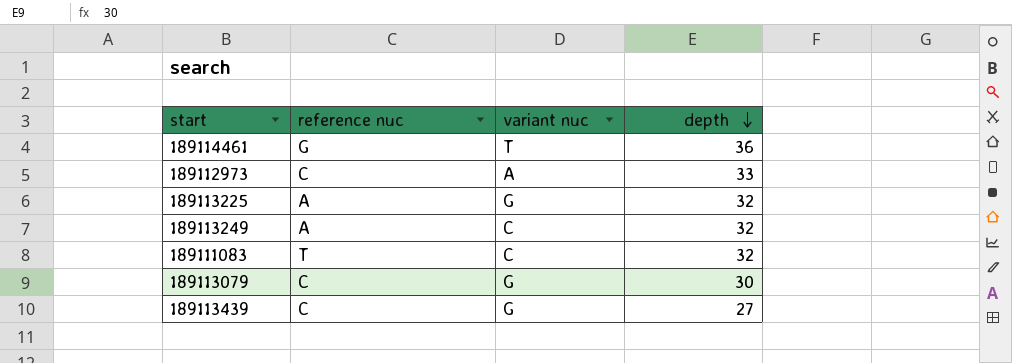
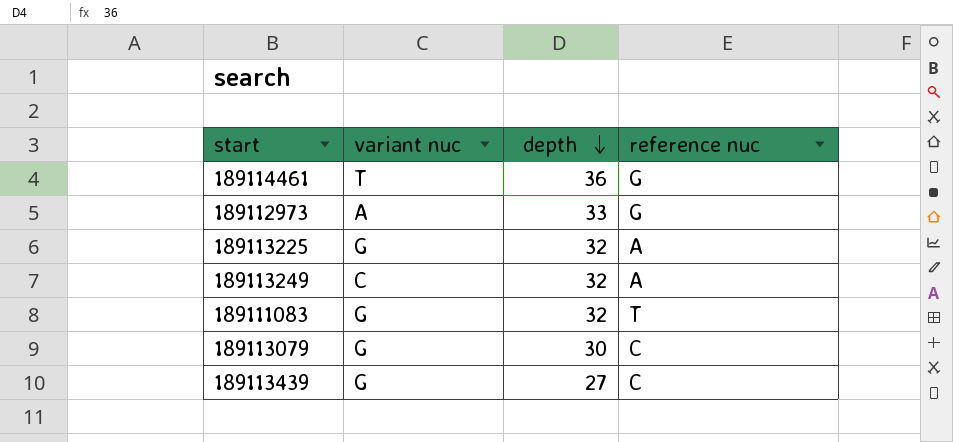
column reference nuc | position: 2 -> 4
189112973 | reference nuc: C -> G
189111083 | variant nuc: C -> G

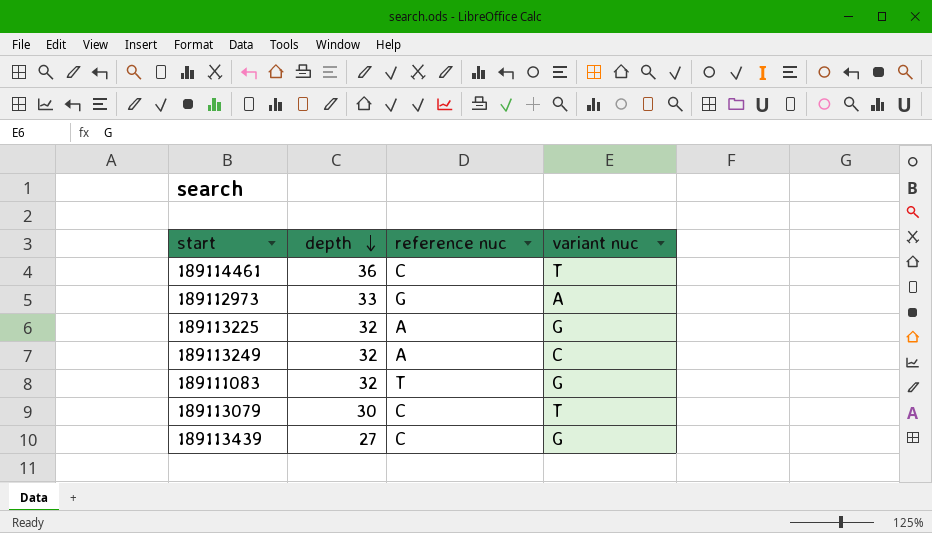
column variant nuc | position: 2 -> 4
189114461 | reference nuc: G -> C
189113079 | variant nuc: G -> T

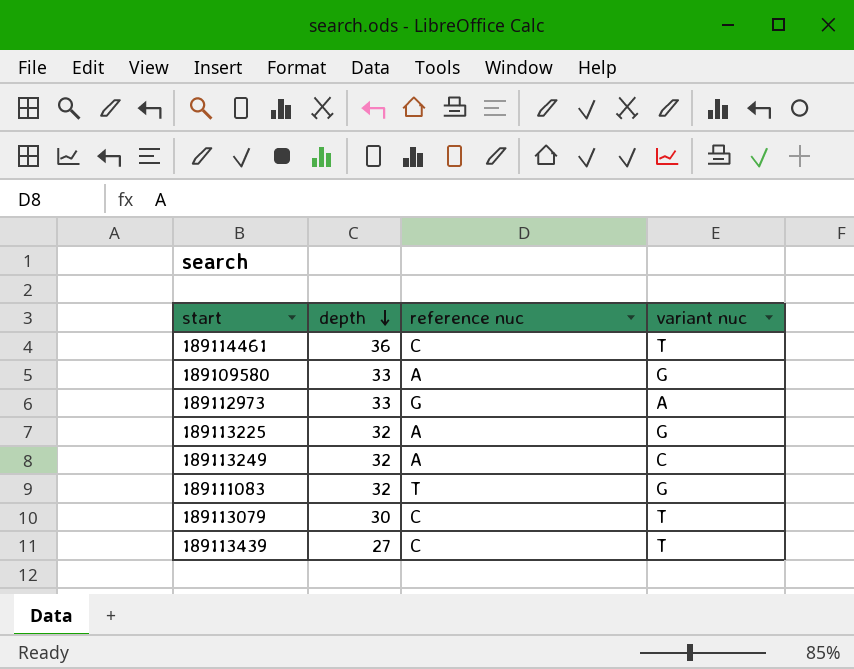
row 189109580: none -> 33 | A | G
189113439 | variant nuc: G -> T

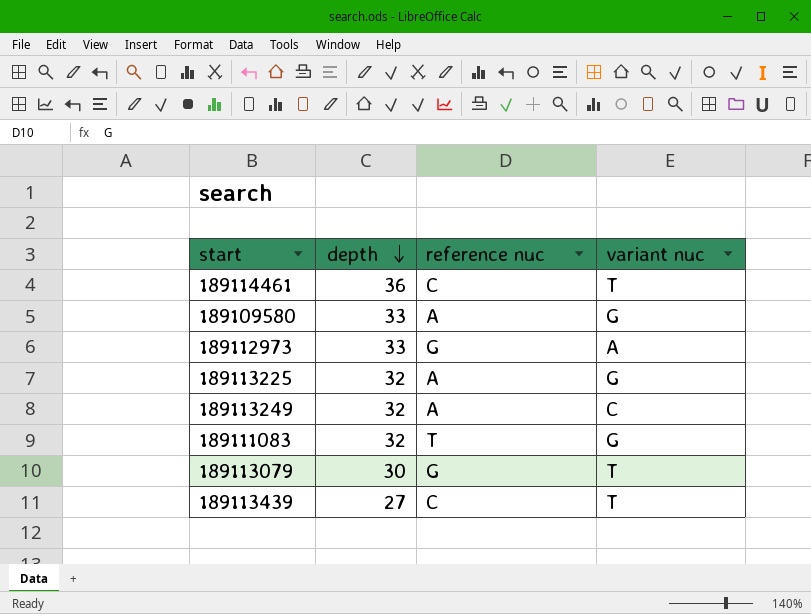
189113079 | reference nuc: C -> G

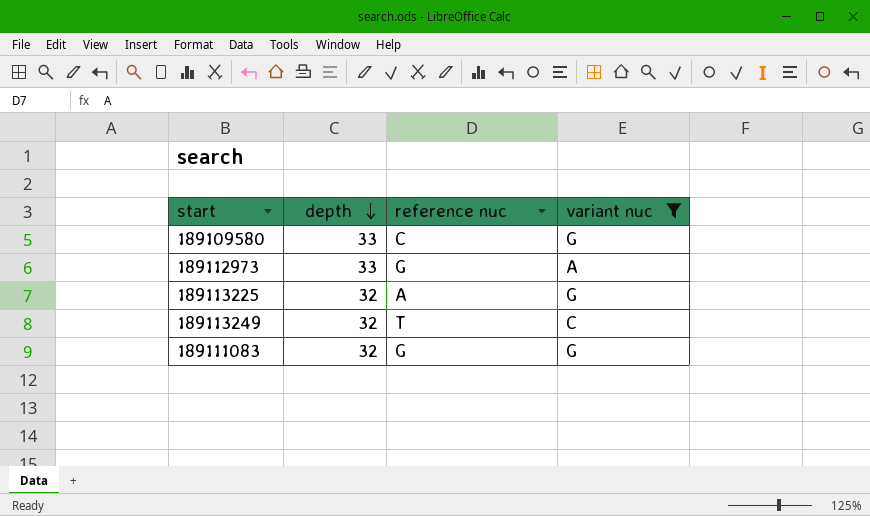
filter: none -> variant nuc != T
189109580 | reference nuc: A -> C
189113249 | reference nuc: A -> T
189111083 | reference nuc: T -> G

